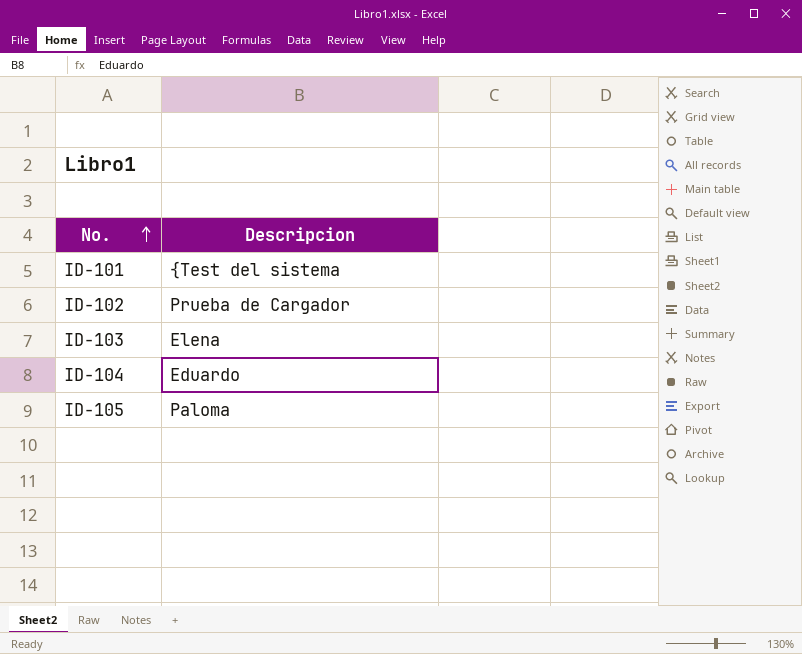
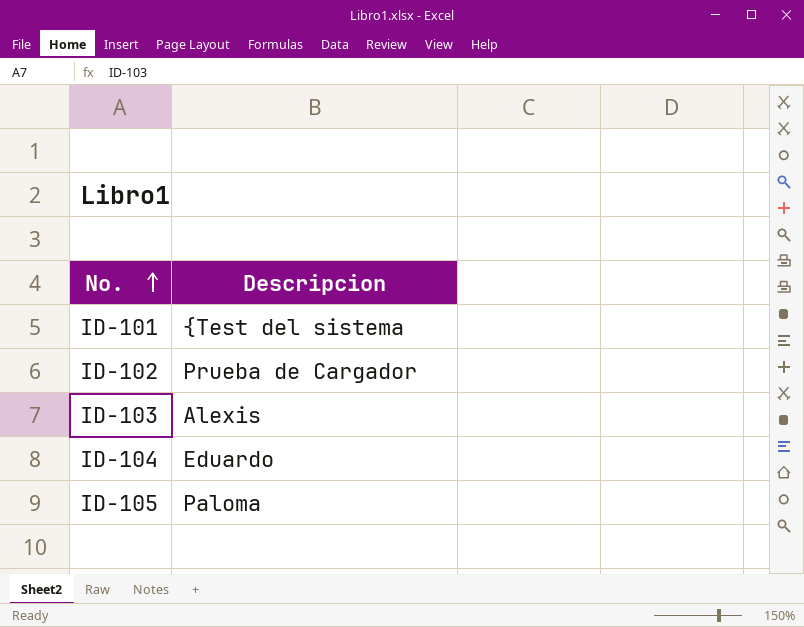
ID-103 | Descripcion: Elena -> Alexis

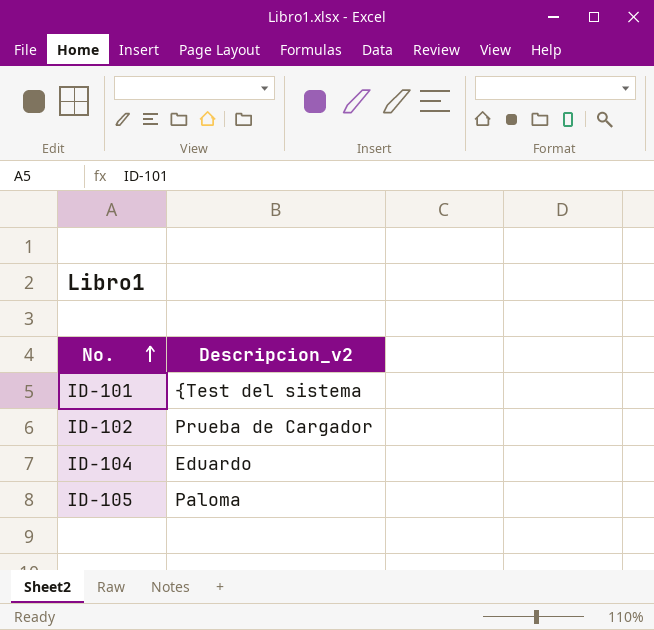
column name: Descripcion -> Descripcion_v2
row ID-103: Alexis -> none

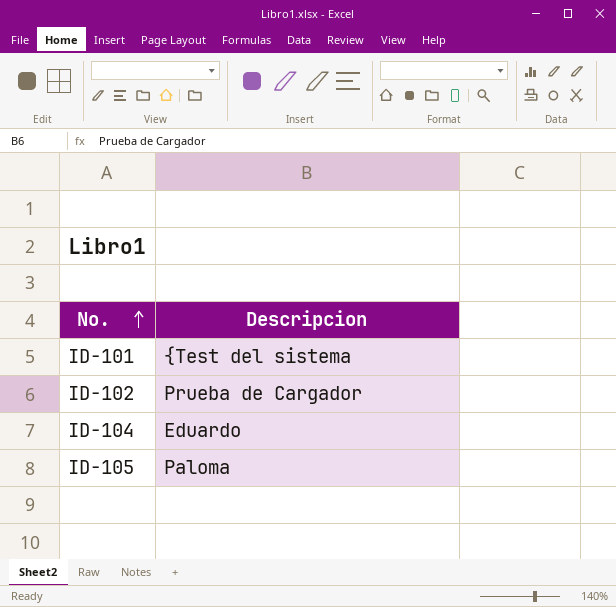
column name: Descripcion_v2 -> Descripcion

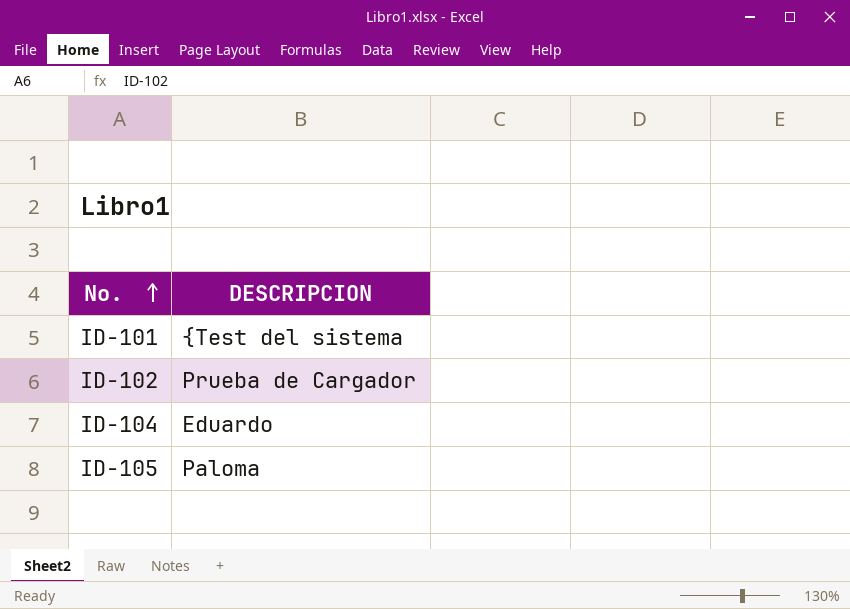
column name: Descripcion -> DESCRIPCION

